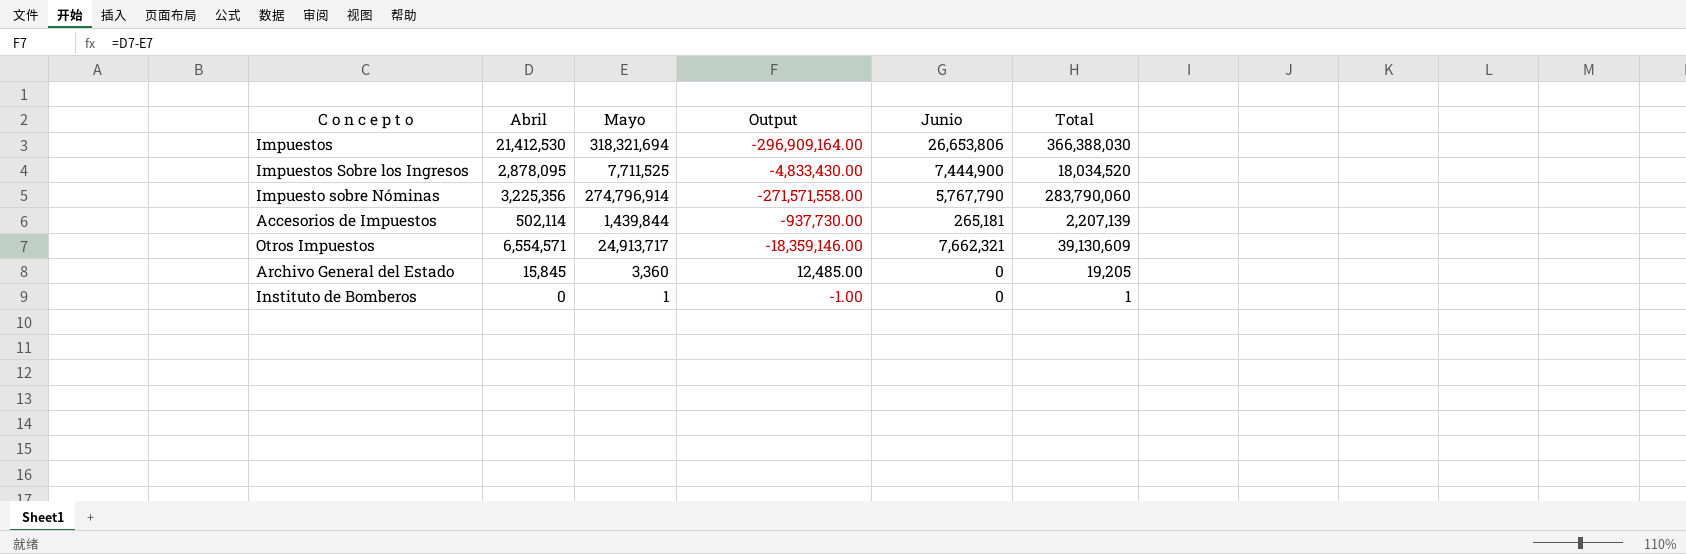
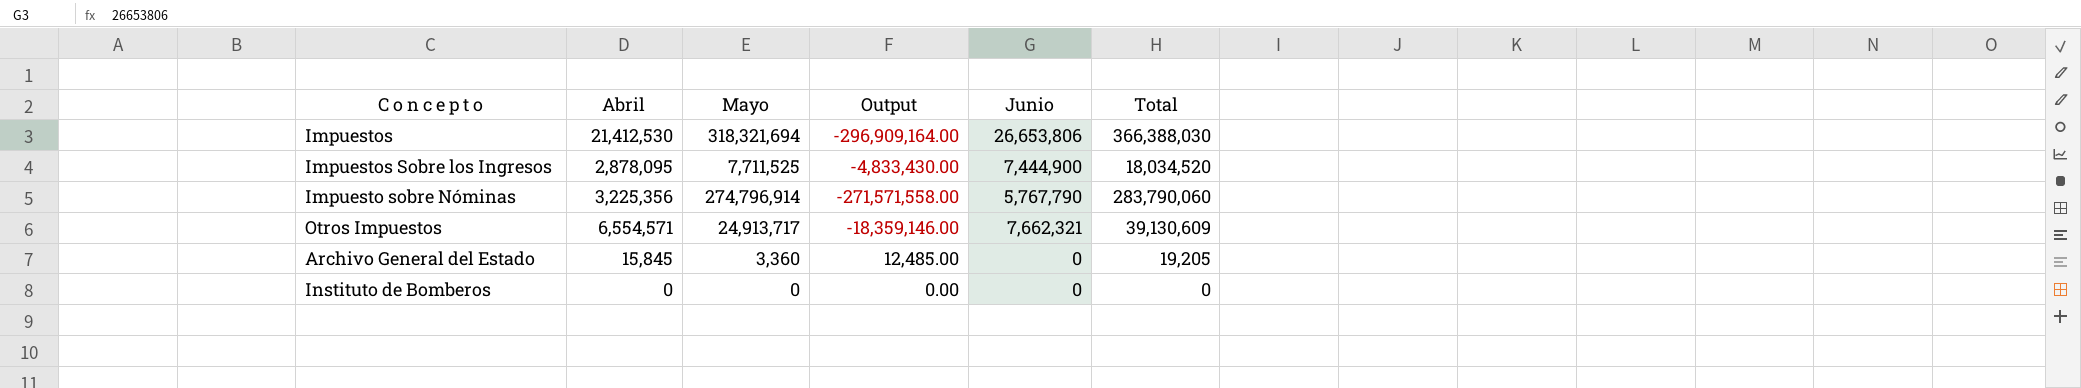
row Accesorios de Impuestos: 502,114 | 1,439,844 | -937,730.00 | 265,181 | 2,207,139 -> none
Instituto de Bomberos | Mayo: 1 -> 0
Instituto de Bomberos | Output: -1.00 -> 0.00
Instituto de Bomberos | Total: 1 -> 0

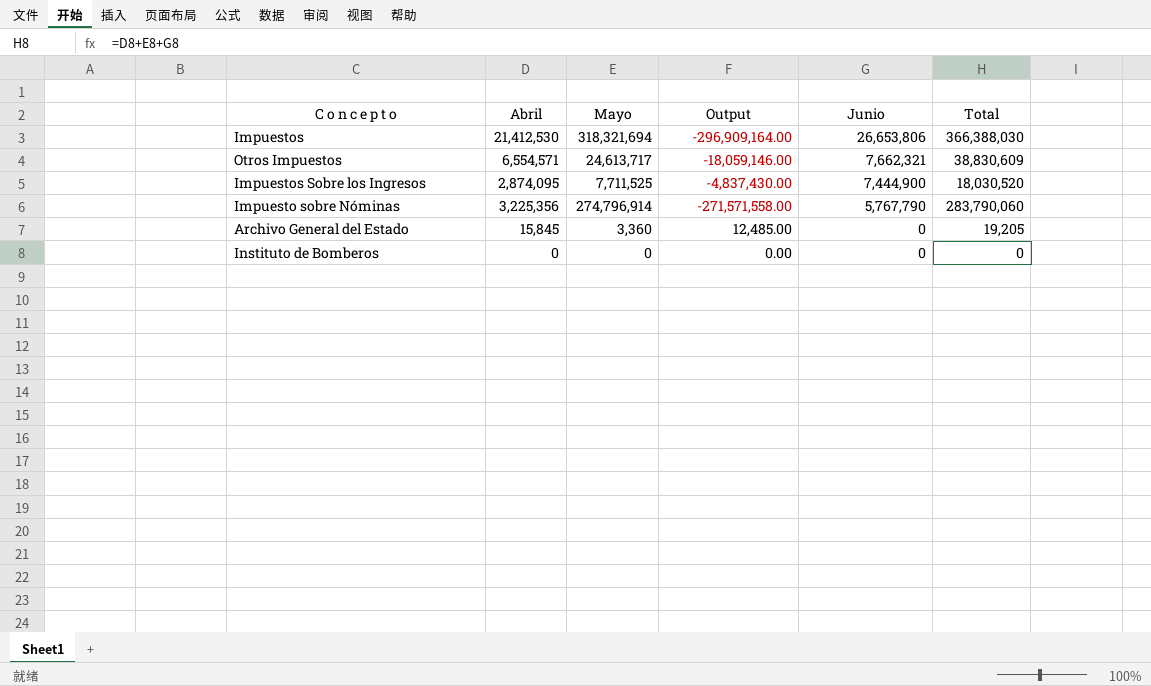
row order: none -> Junio descending
Otros Impuestos | Mayo: 24,913,717 -> 24,613,717
Otros Impuestos | Output: -18,359,146.00 -> -18,059,146.00
Otros Impuestos | Total: 39,130,609 -> 38,830,609
Impuestos Sobre los Ingresos | Abril: 2,878,095 -> 2,874,095
Impuestos Sobre los Ingresos | Output: -4,833,430.00 -> -4,837,430.00
Impuestos Sobre los Ingresos | Total: 18,034,520 -> 18,030,520

